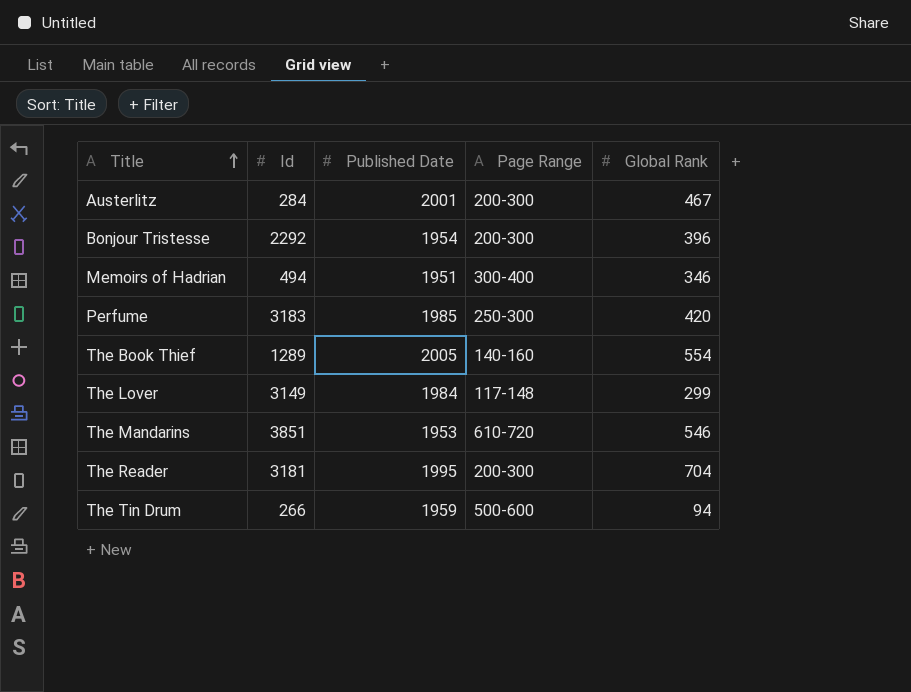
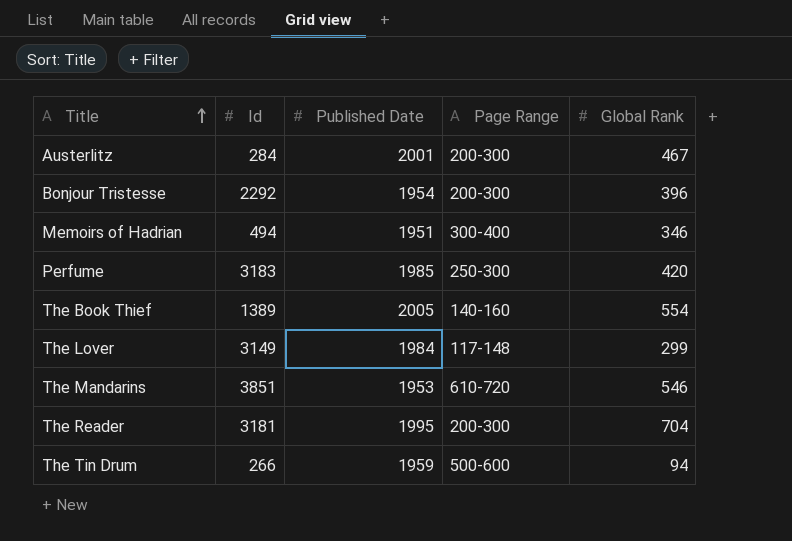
The Book Thief | Id: 1289 -> 1389

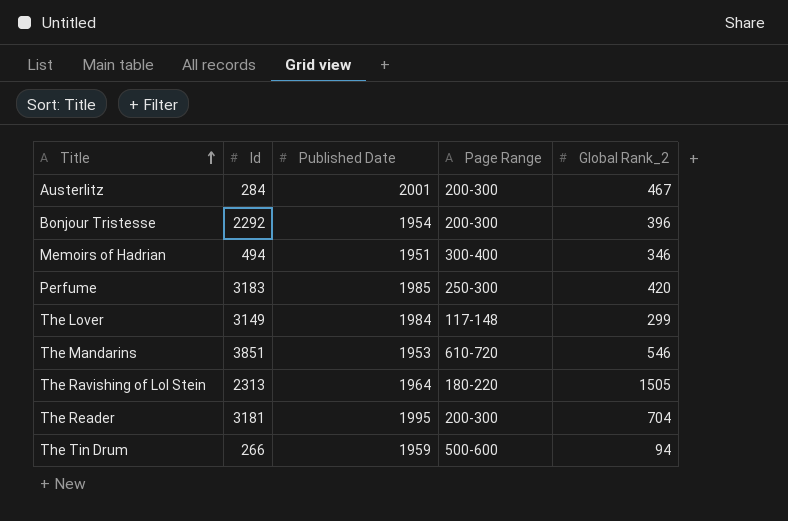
column name: Global Rank -> Global Rank_2
row The Book Thief: 1389 | 2005 | 140-160 | 554 -> none
row The Ravishing of Lol Stein: none -> 2313 | 1964 | 180-220 | 1505

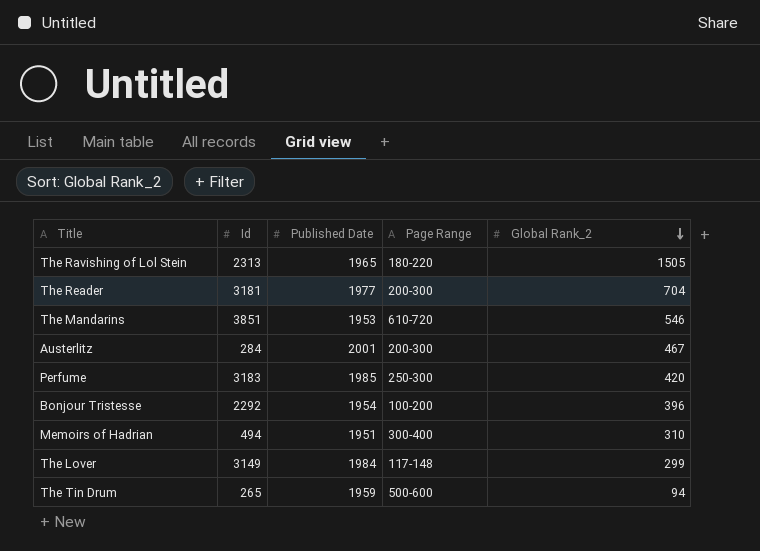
row order: Title ascending -> Global Rank_2 descending
The Ravishing of Lol Stein | Published Date: 1964 -> 1965
The Reader | Published Date: 1995 -> 1977
Bonjour Tristesse | Page Range: 200-300 -> 100-200
Memoirs of Hadrian | Global Rank_2: 346 -> 310
The Tin Drum | Id: 266 -> 265

